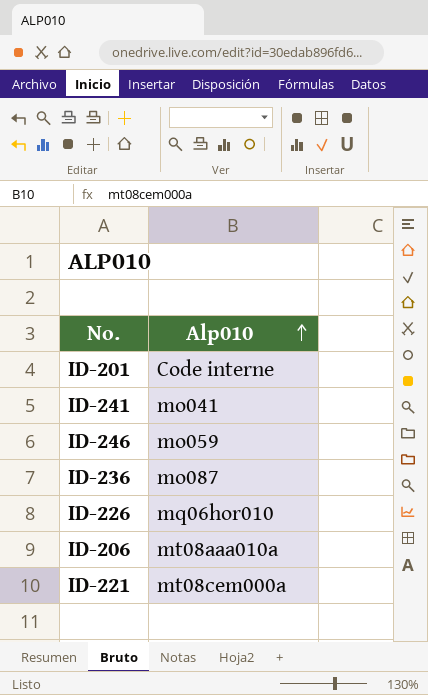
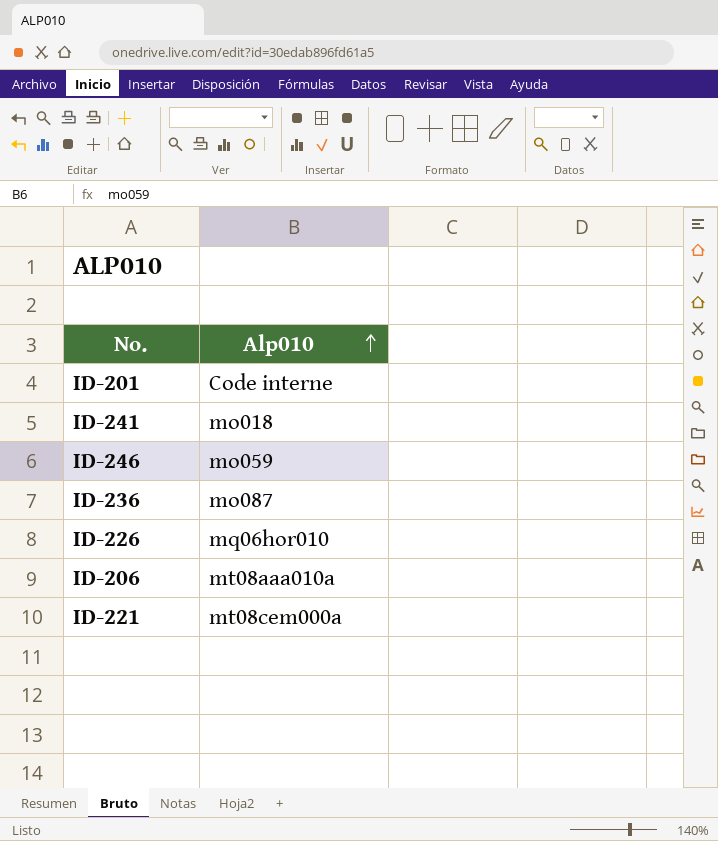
ID-241 | Alp010: mo041 -> mo018

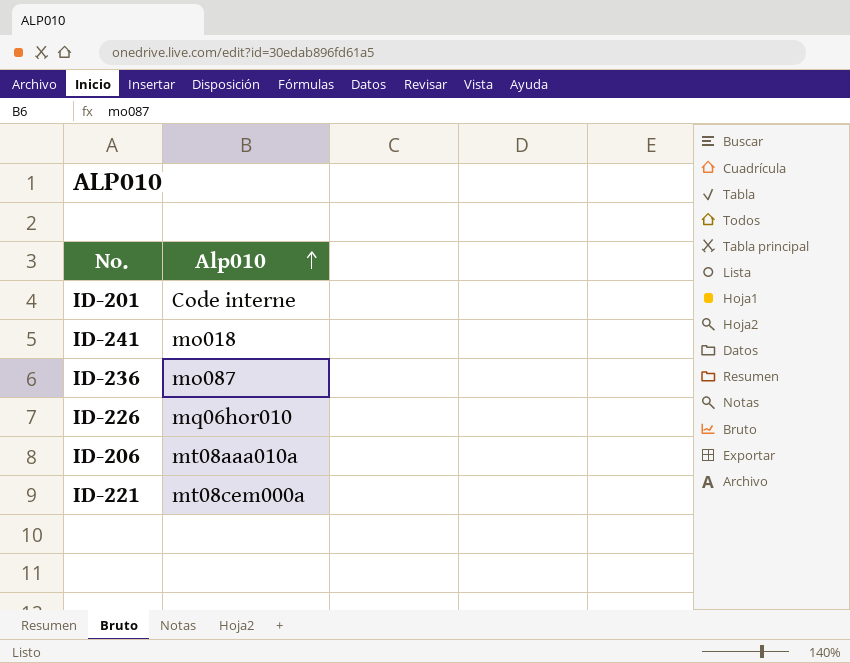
row ID-246: mo059 -> none

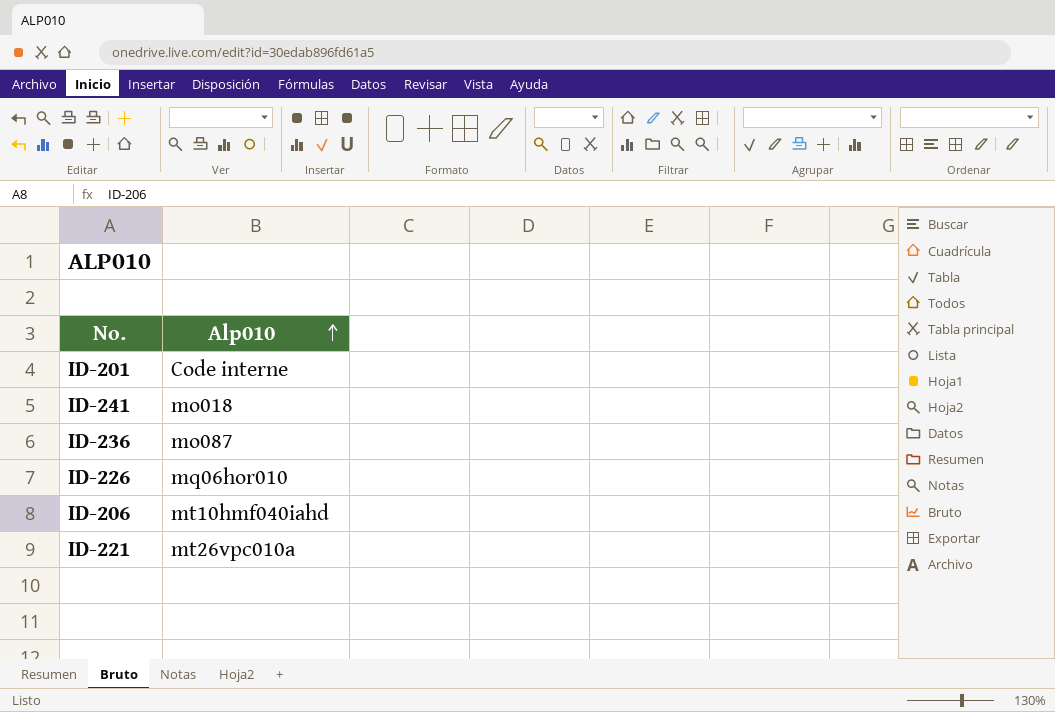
ID-206 | Alp010: mt08aaa010a -> mt10hmf040iahd
ID-221 | Alp010: mt08cem000a -> mt26vpc010a

